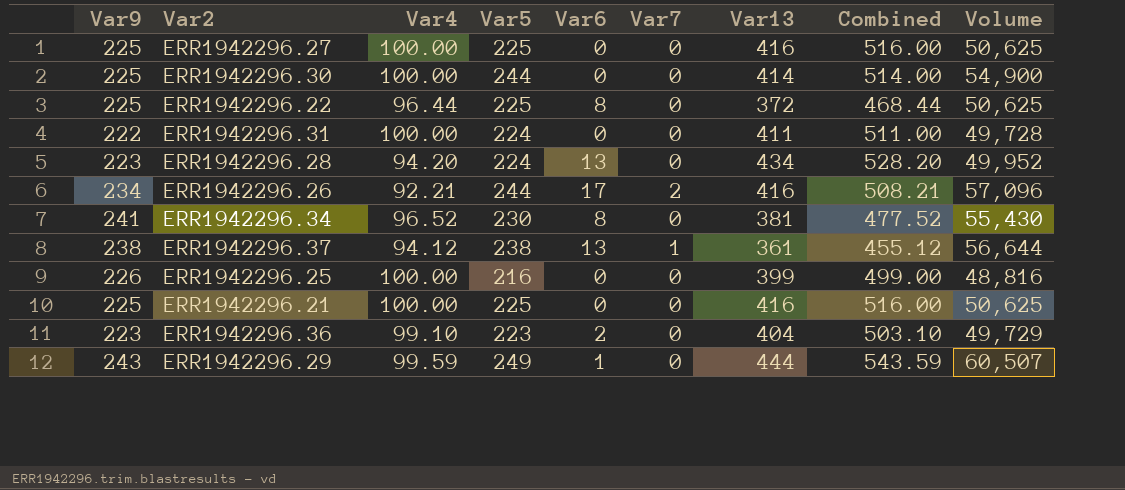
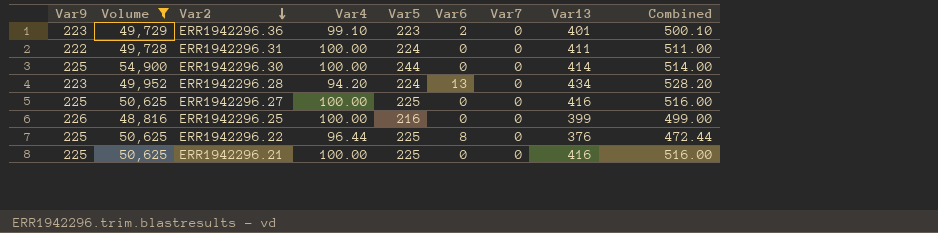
filter: none -> Volume <= 54,900
row order: none -> Var2 descending
column Volume | position: 9 -> 2
ERR1942296.36 | Var13: 404 -> 401
ERR1942296.36 | Combined: 503.10 -> 500.10
ERR1942296.22 | Var13: 372 -> 376
ERR1942296.22 | Combined: 468.44 -> 472.44

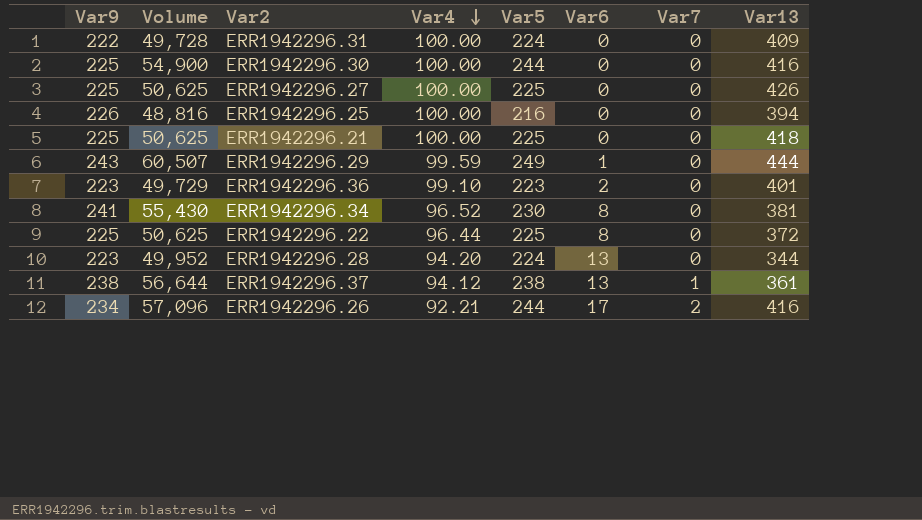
filter: Volume <= 54,900 -> none
row order: Var2 descending -> Var4 descending
column Combined | formula: [Var4] + [Var13] -> none
ERR1942296.31 | Var13: 411 -> 409
ERR1942296.30 | Var13: 414 -> 416
ERR1942296.27 | Var13: 416 -> 426
ERR1942296.25 | Var13: 399 -> 394
ERR1942296.21 | Var13: 416 -> 418
ERR1942296.22 | Var13: 376 -> 372
ERR1942296.28 | Var13: 434 -> 344

